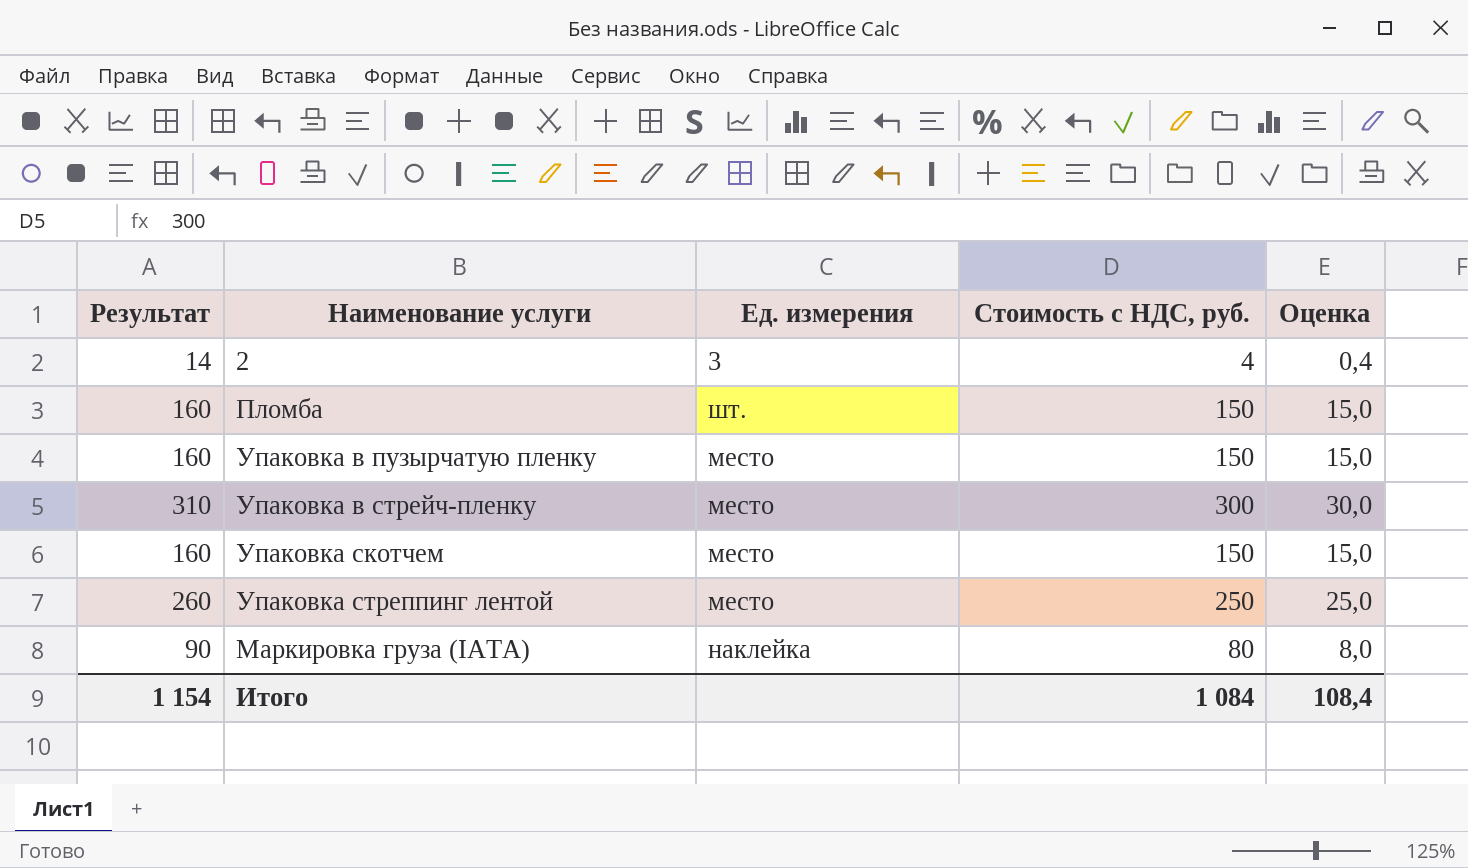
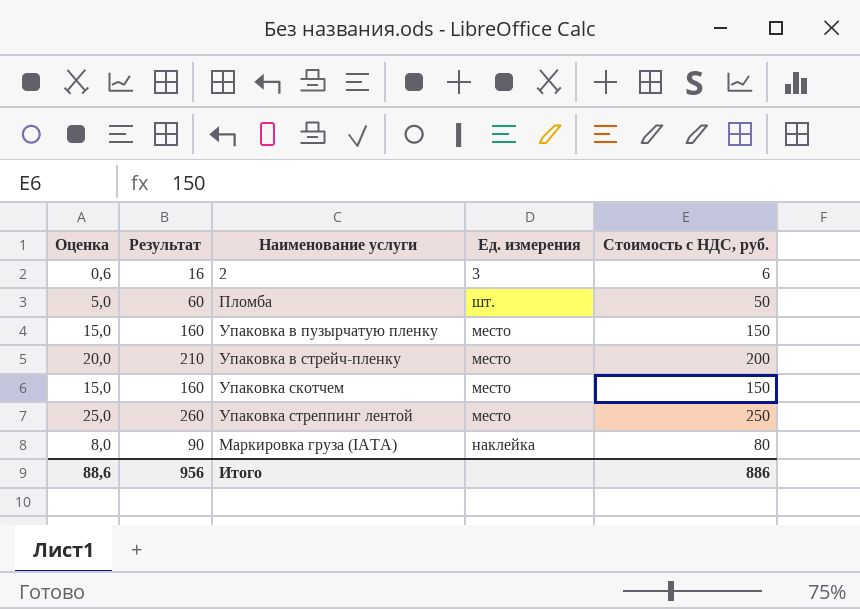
column Оценка | position: 5 -> 1
2 | Оценка: 0,4 -> 0,6
2 | Результат: 14 -> 16
2 | Стоимость с НДС, руб.: 4 -> 6
Пломба | Оценка: 15,0 -> 5,0
Пломба | Результат: 160 -> 60
Пломба | Стоимость с НДС, руб.: 150 -> 50
Упаковка в стрейч-пленку | Оценка: 30,0 -> 20,0
Упаковка в стрейч-пленку | Результат: 310 -> 210
Упаковка в стрейч-пленку | Стоимость с НДС, руб.: 300 -> 200
Итого | Оценка: 108,4 -> 88,6
Итого | Результат: 1 154 -> 956
Итого | Стоимость с НДС, руб.: 1 084 -> 886

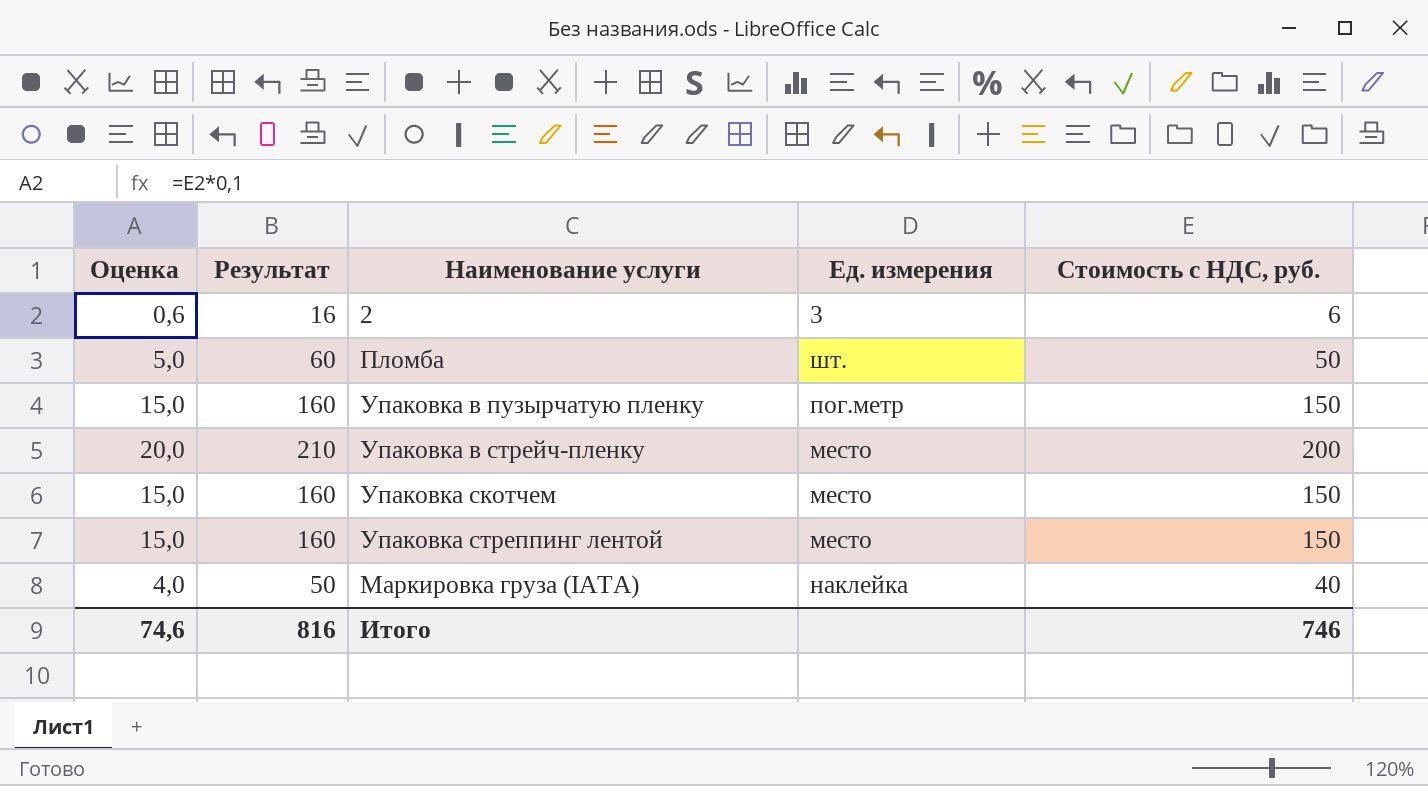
Упаковка в пузырчатую пленку | Ед. измерения: место -> пог.метр
Упаковка стреппинг лентой | Оценка: 25,0 -> 15,0
Упаковка стреппинг лентой | Результат: 260 -> 160
Упаковка стреппинг лентой | Стоимость с НДС, руб.: 250 -> 150
Маркировка груза (IATA) | Оценка: 8,0 -> 4,0
Маркировка груза (IATA) | Результат: 90 -> 50
Маркировка груза (IATA) | Стоимость с НДС, руб.: 80 -> 40
Итого | Оценка: 88,6 -> 74,6
Итого | Результат: 956 -> 816
Итого | Стоимость с НДС, руб.: 886 -> 746

